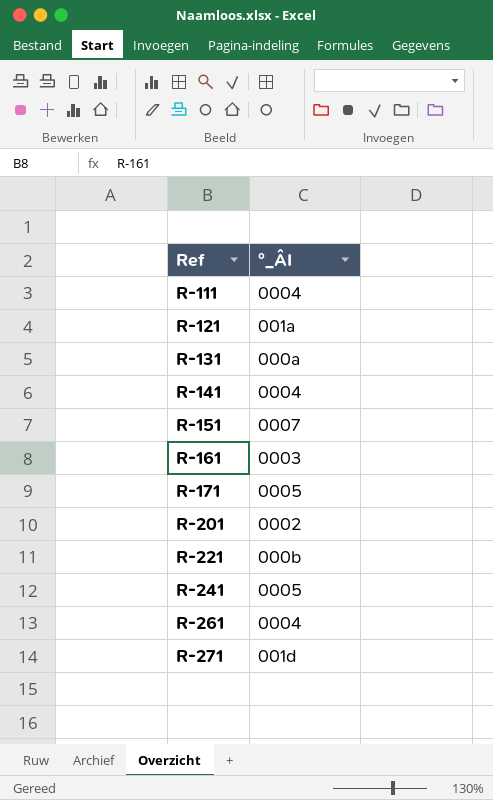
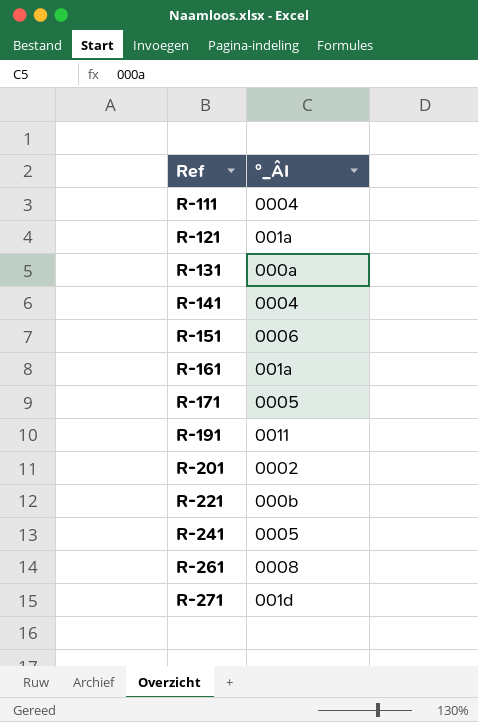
R-151 | °_ÂI: 0007 -> 0006
R-161 | °_ÂI: 0003 -> 001a
row R-191: none -> 0011
R-261 | °_ÂI: 0004 -> 0008

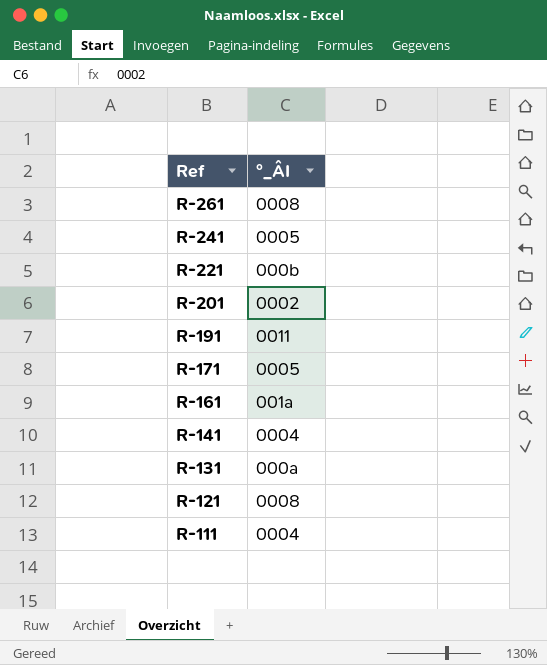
row order: Ref ascending -> Ref descending
row R-151: 0006 -> none
row R-271: 001d -> none
R-121 | °_ÂI: 001a -> 0008

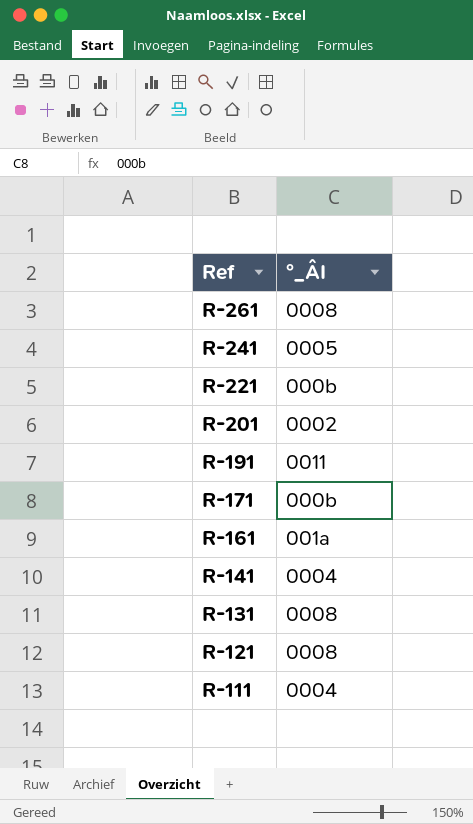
R-171 | °_ÂI: 0005 -> 000b
R-131 | °_ÂI: 000a -> 0008

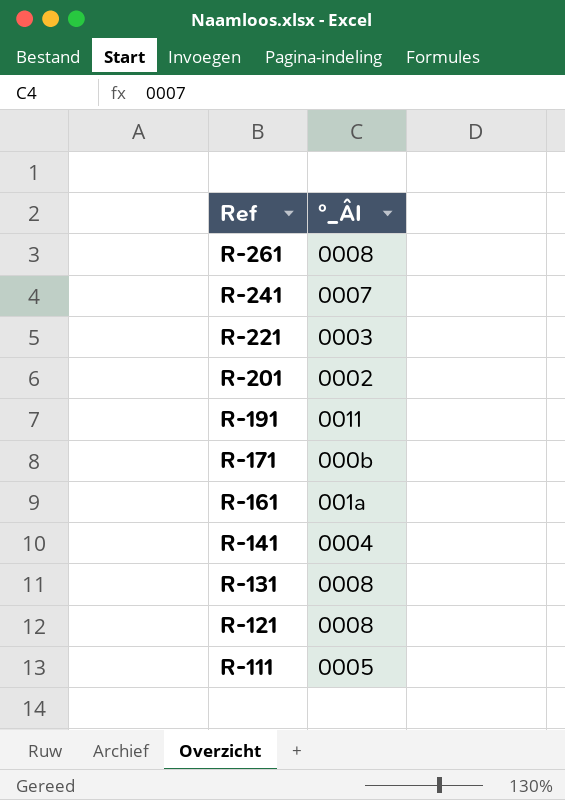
R-241 | °_ÂI: 0005 -> 0007
R-221 | °_ÂI: 000b -> 0003
R-111 | °_ÂI: 0004 -> 0005

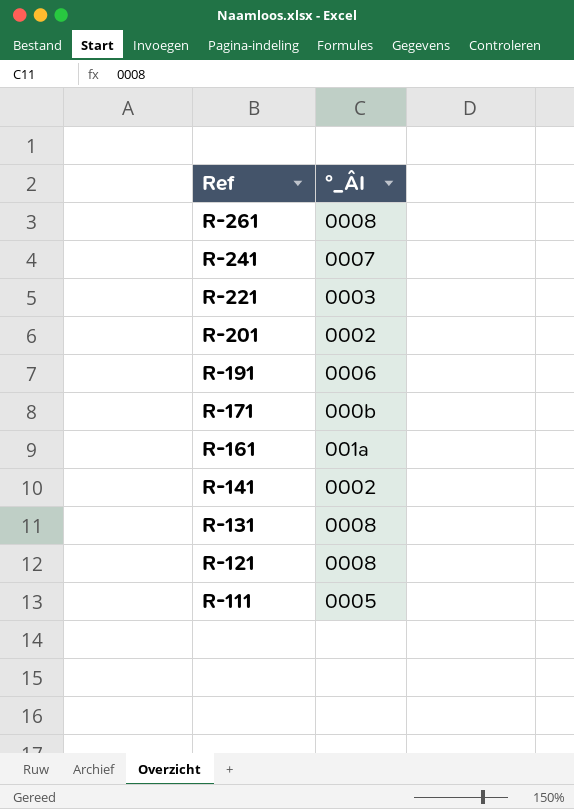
R-191 | °_ÂI: 0011 -> 0006
R-141 | °_ÂI: 0004 -> 0002

